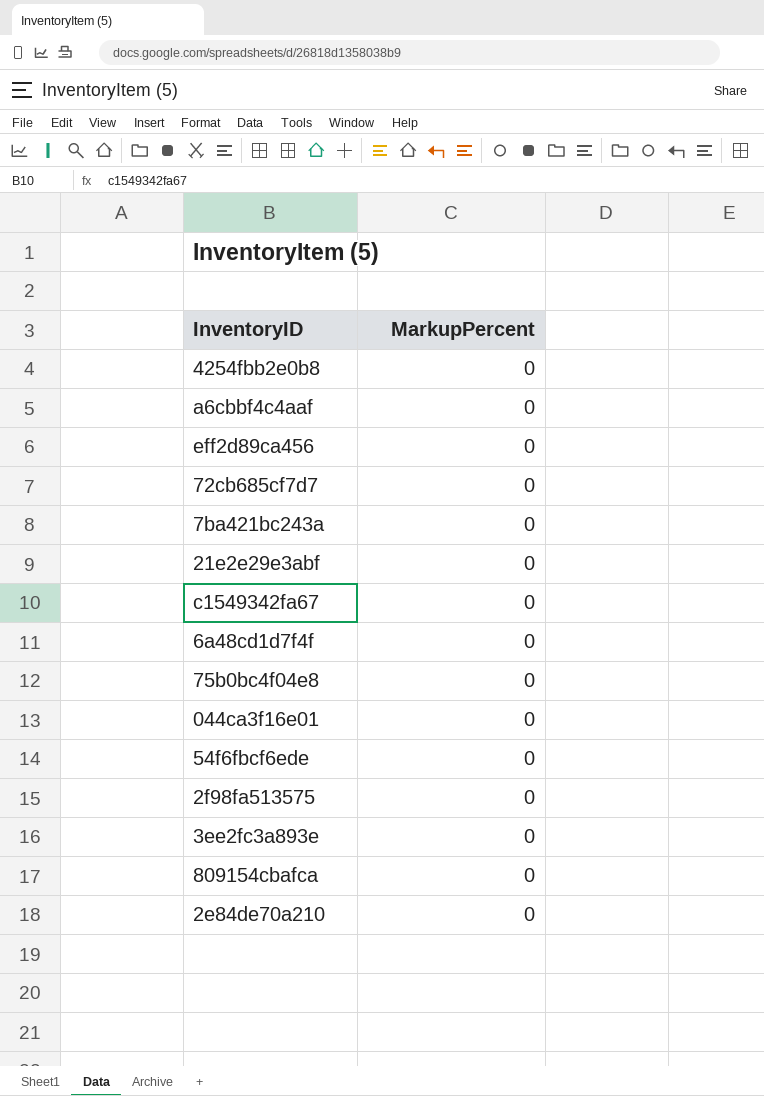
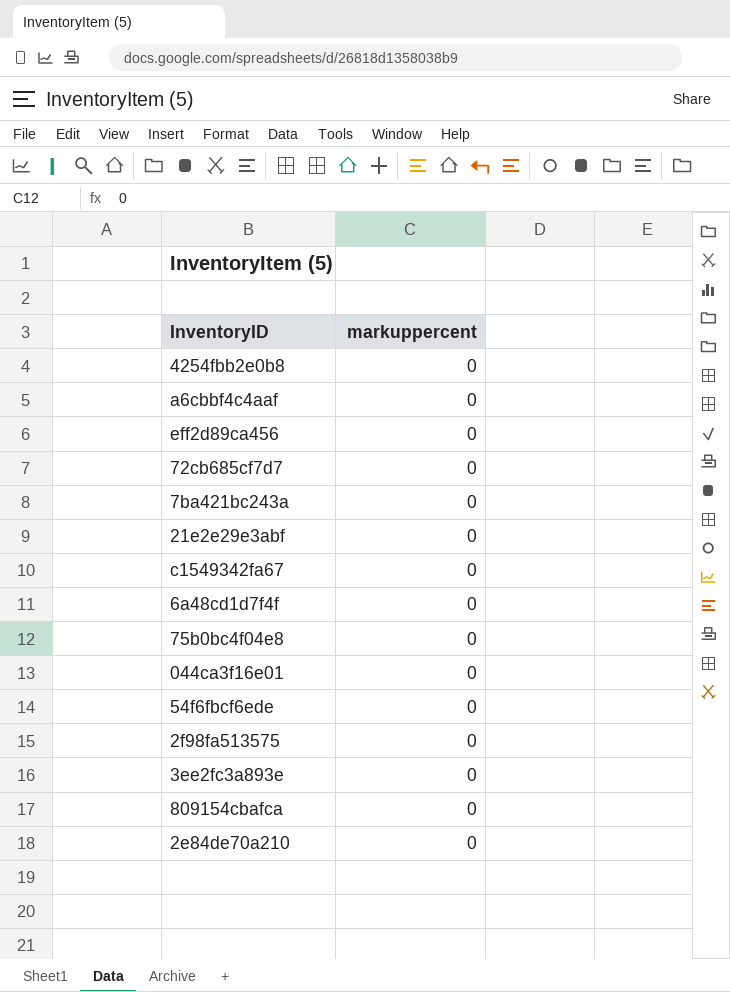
column name: MarkupPercent -> markuppercent

